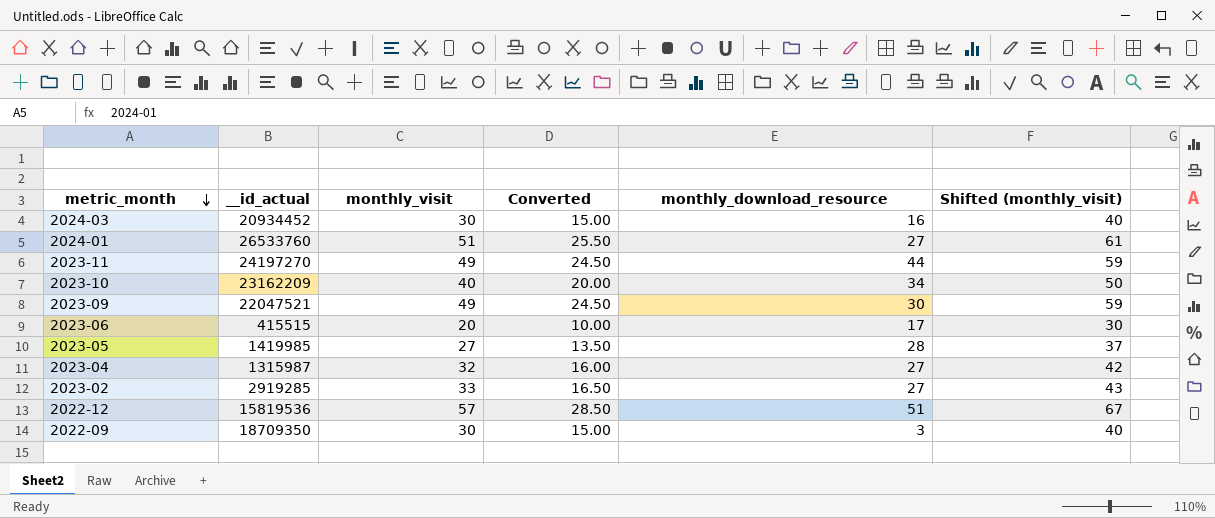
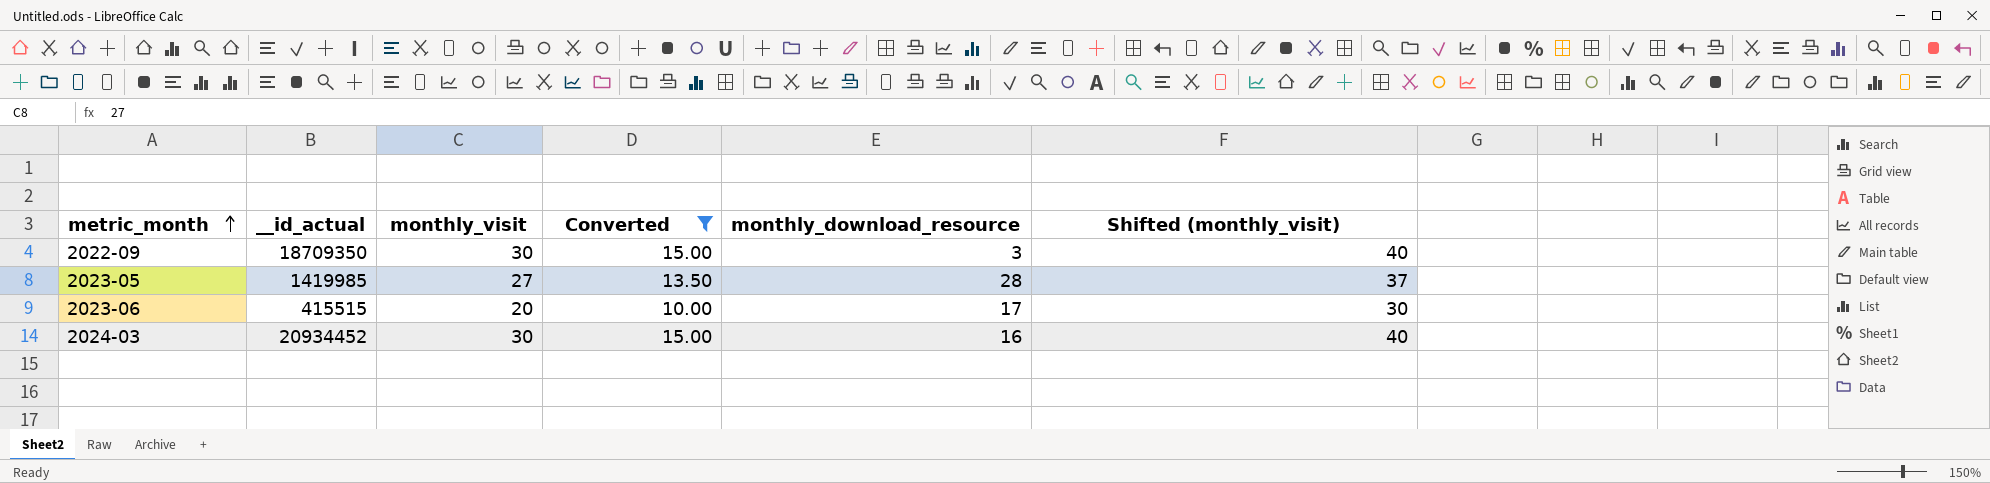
filter: none -> Converted <= 15.00
row order: metric_month descending -> metric_month ascending

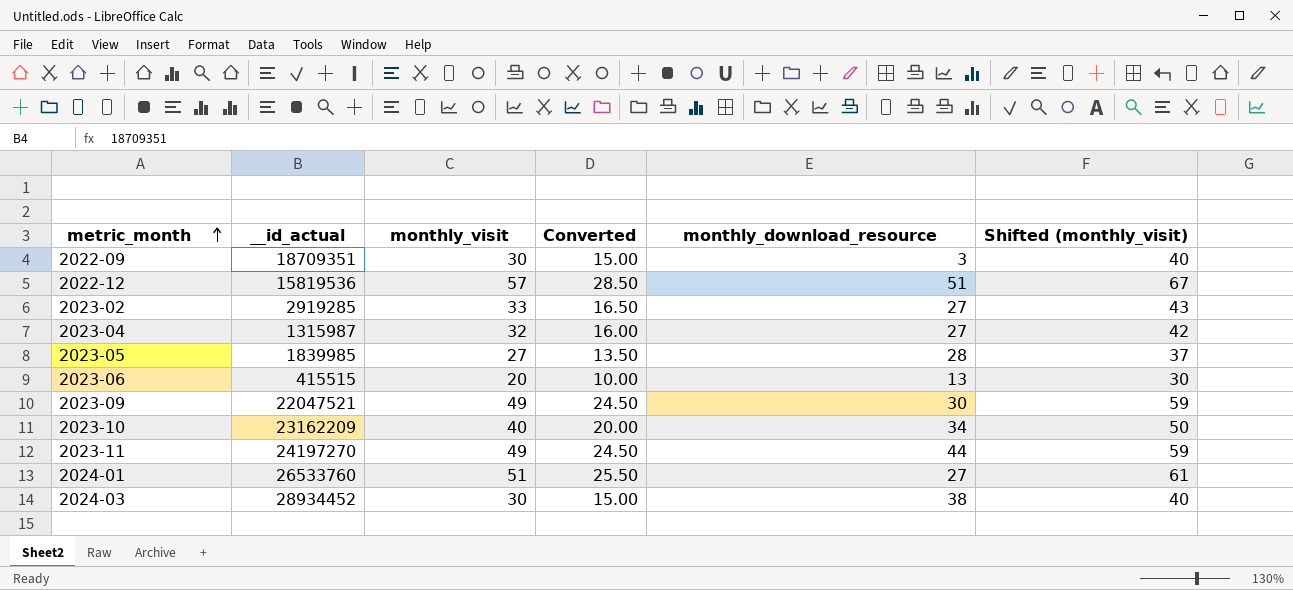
filter: Converted <= 15.00 -> none
2022-09 | __id_actual: 18709350 -> 18709351
2023-05 | __id_actual: 1419985 -> 1839985
2023-06 | monthly_download_resource: 17 -> 13
2024-03 | __id_actual: 20934452 -> 28934452
2024-03 | monthly_download_resource: 16 -> 38

